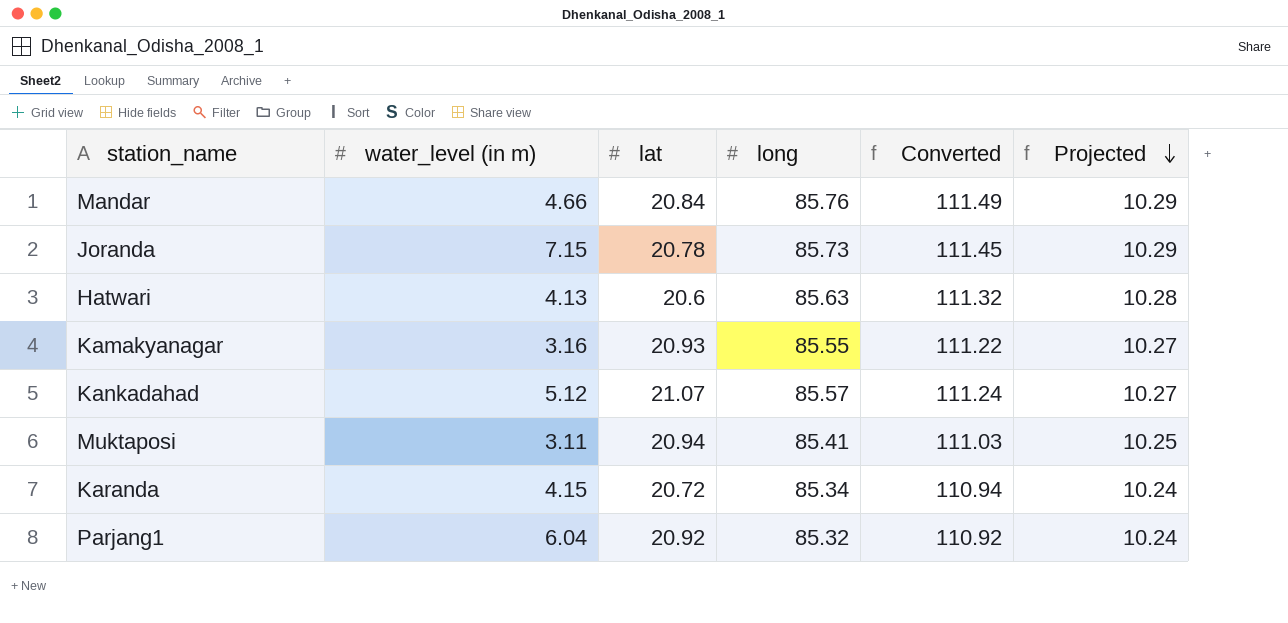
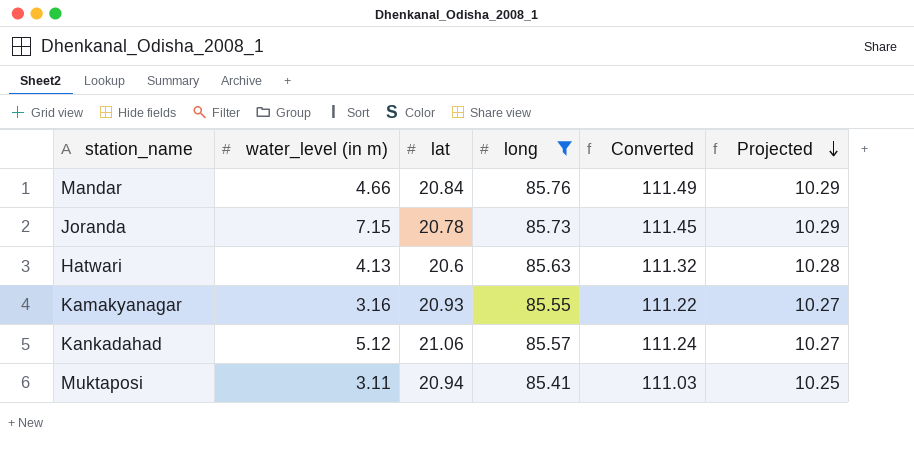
filter: none -> long >= 85.41
Kankadahad | lat: 21.07 -> 21.06

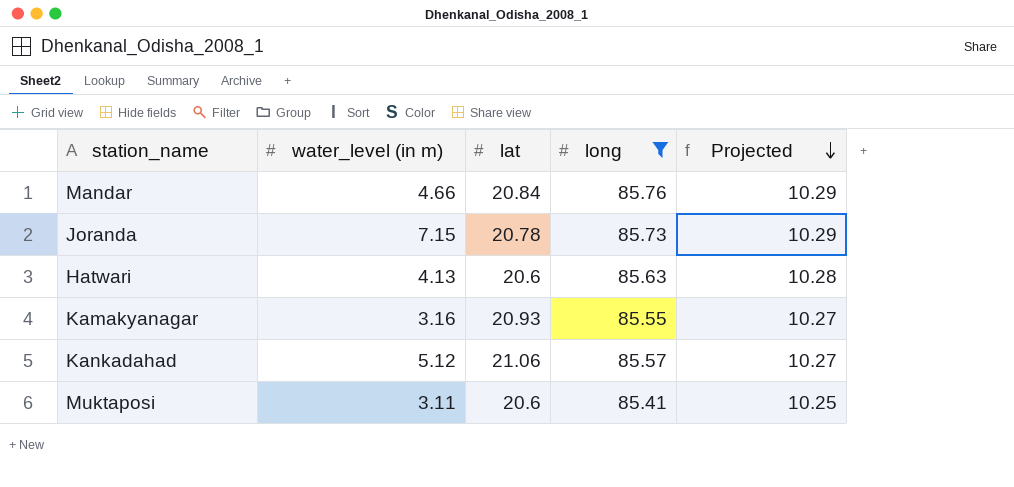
column Converted | formula: [long] * 1.3 -> none
Muktaposi | lat: 20.94 -> 20.6

